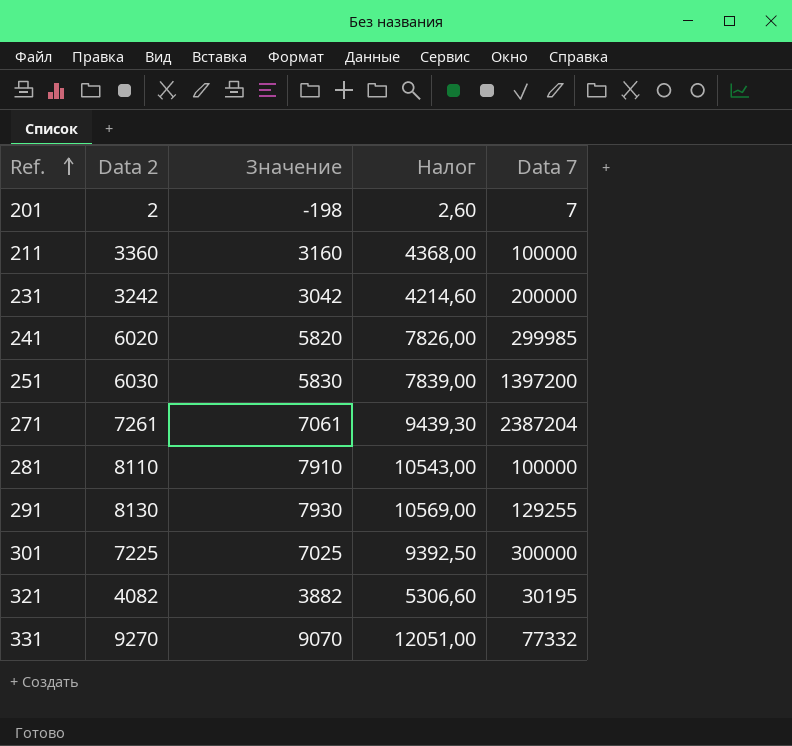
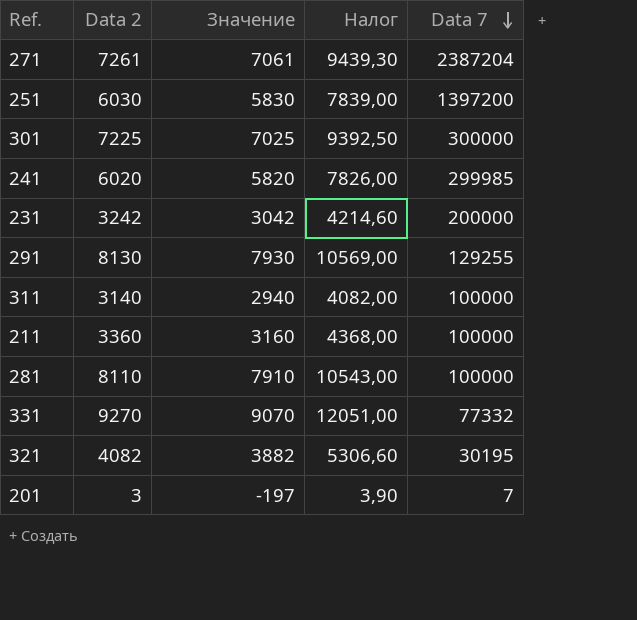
row order: Ref. ascending -> Data 7 descending
row 311: none -> 3140 | 2940 | 4082,00 | 100000
201 | Data 2: 2 -> 3
201 | Значение: -198 -> -197
201 | Налог: 2,60 -> 3,90

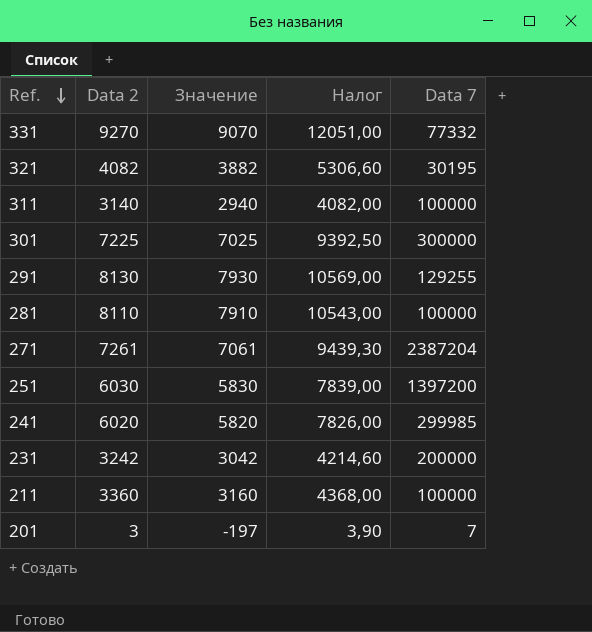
row order: Data 7 descending -> Ref. descending

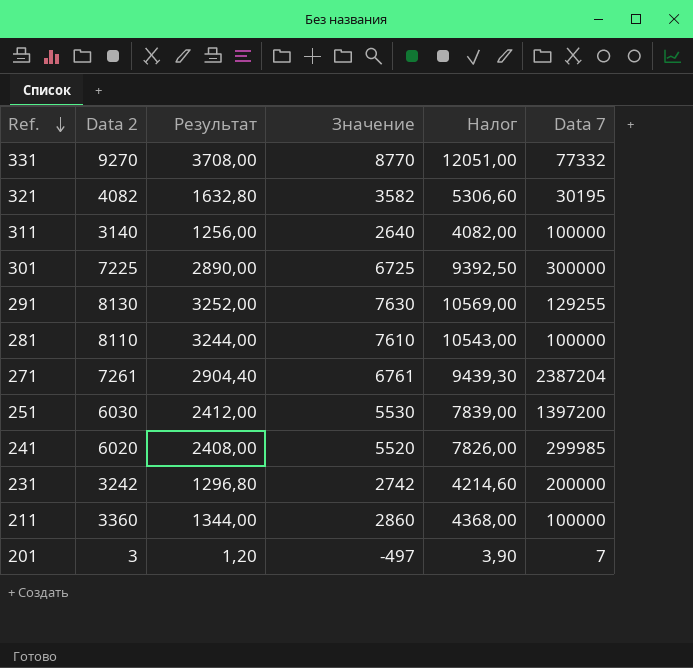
column Результат | formula: none -> [Data 2] * 0,4
column Значение | formula: [Data 2] - 200 -> [Data 2] - 500

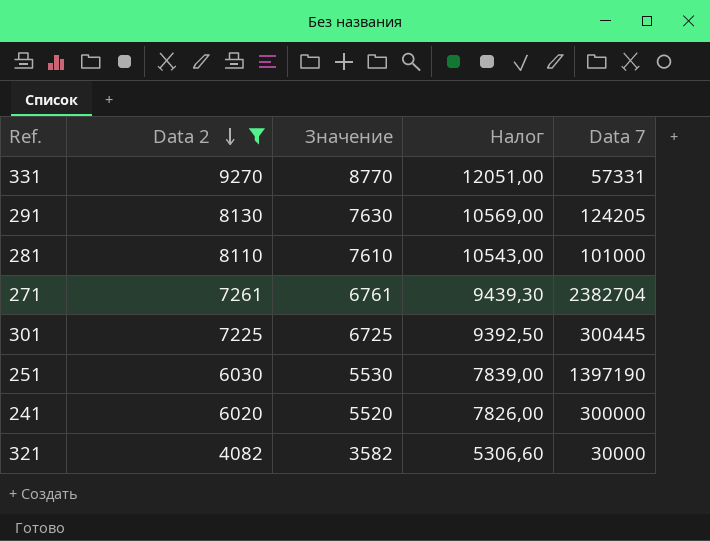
filter: none -> Data 2 >= 4082
row order: Ref. descending -> Data 2 descending
column Результат | formula: [Data 2] * 0,4 -> none
331 | Data 7: 77332 -> 57331
291 | Data 7: 129255 -> 124205
281 | Data 7: 100000 -> 101000
271 | Data 7: 2387204 -> 2382704
301 | Data 7: 300000 -> 300445
251 | Data 7: 1397200 -> 1397190
241 | Data 7: 299985 -> 300000
321 | Data 7: 30195 -> 30000

